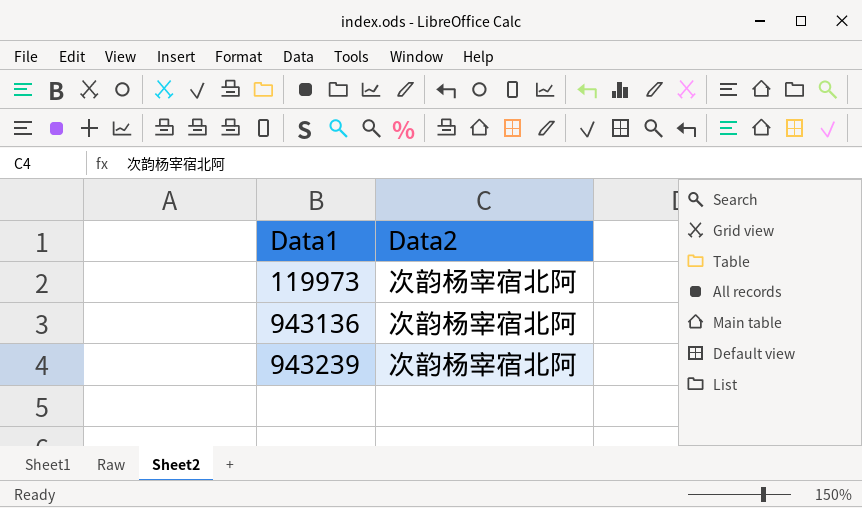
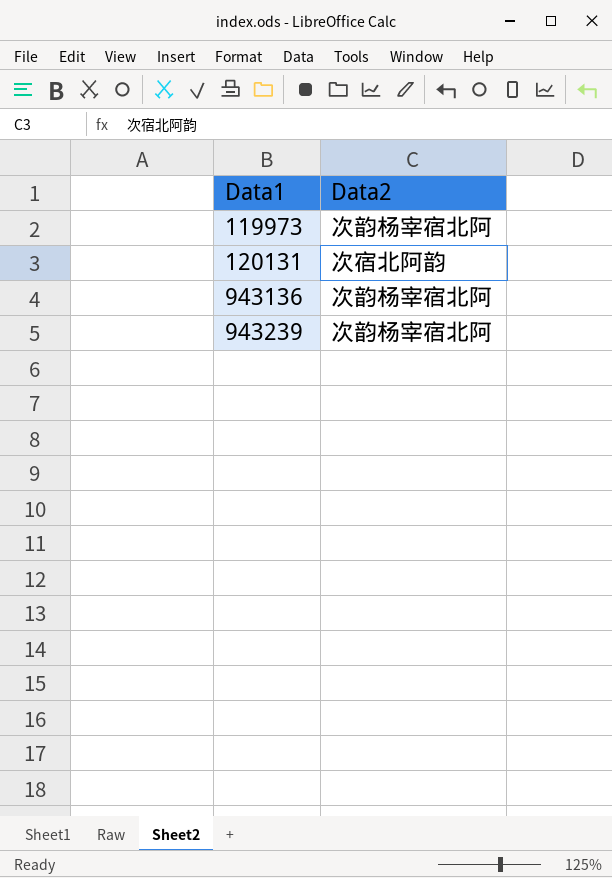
row 120131: none -> 次宿北阿韵

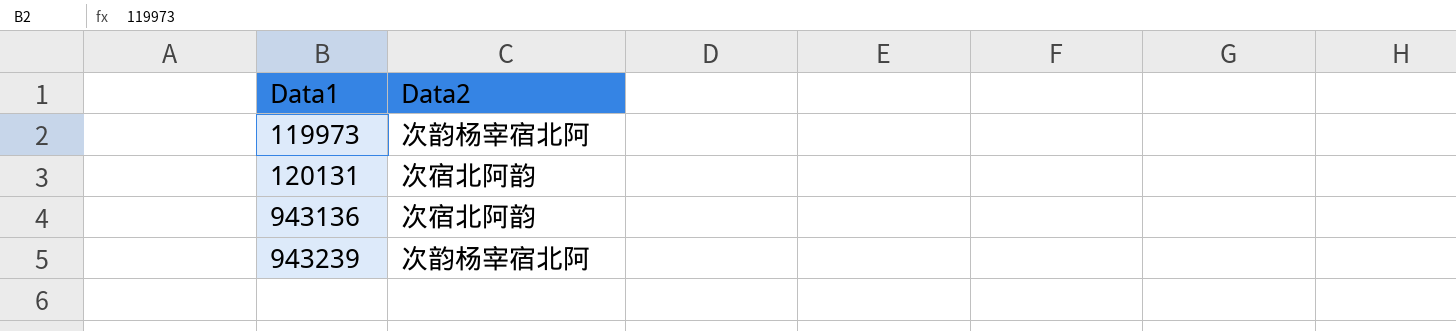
943136 | Data2: 次韵杨宰宿北阿 -> 次宿北阿韵

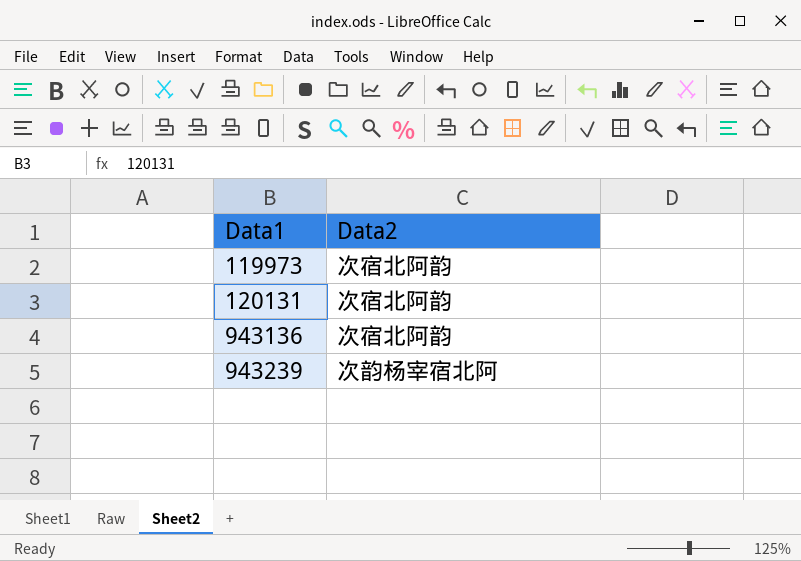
119973 | Data2: 次韵杨宰宿北阿 -> 次宿北阿韵

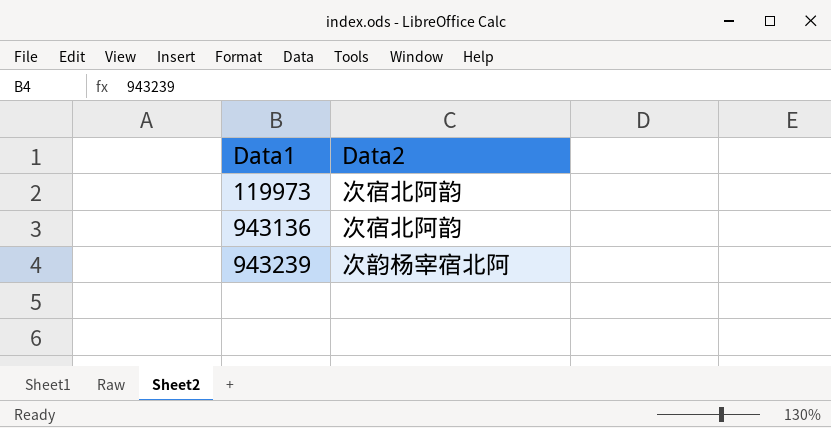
row 120131: 次宿北阿韵 -> none

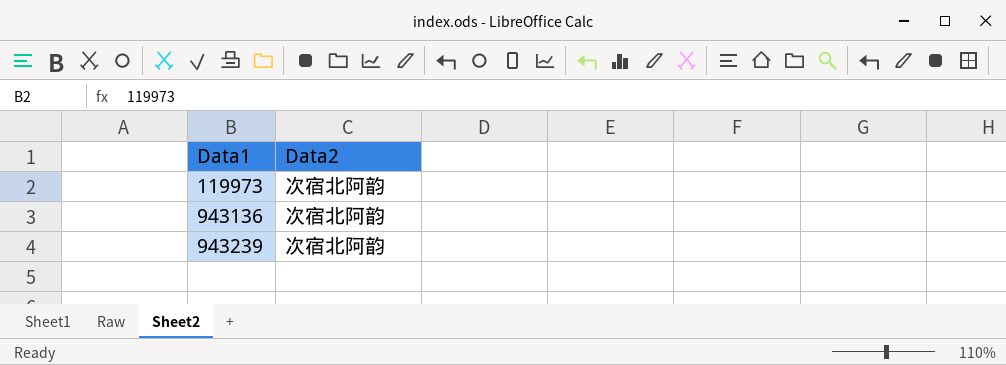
943239 | Data2: 次韵杨宰宿北阿 -> 次宿北阿韵

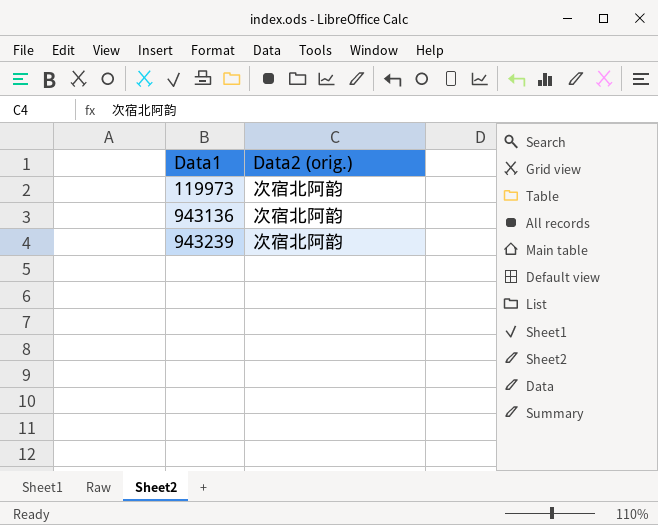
column name: Data2 -> Data2 (orig.)

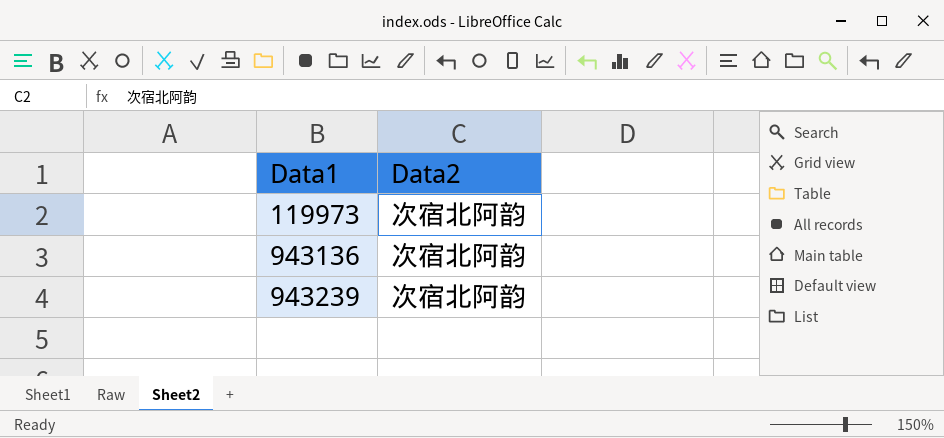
column name: Data2 (orig.) -> Data2

